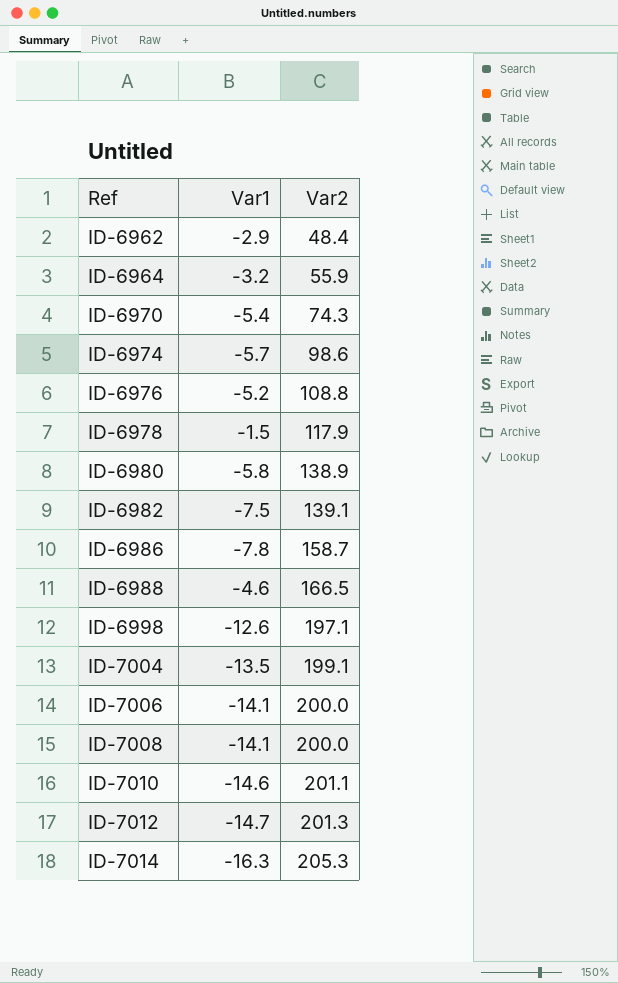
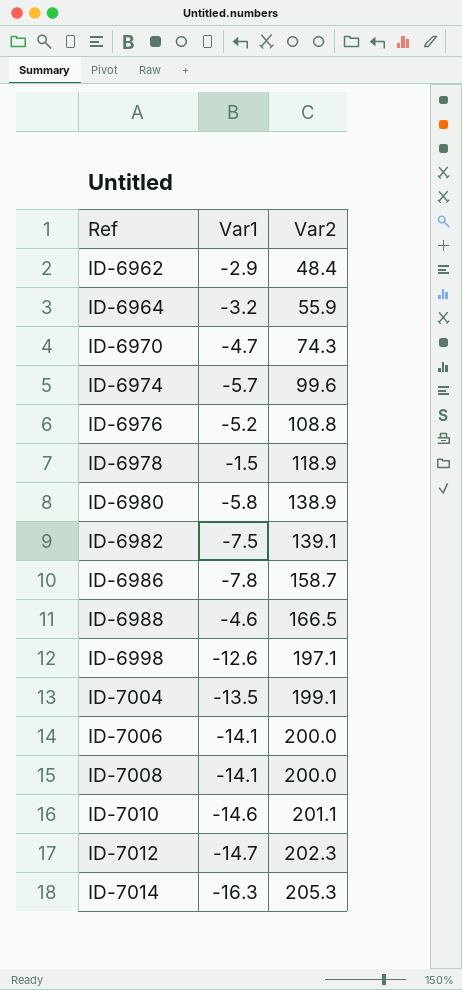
ID-6970 | Var1: -5.4 -> -4.7
ID-6974 | Var2: 98.6 -> 99.6
ID-6978 | Var2: 117.9 -> 118.9
ID-7012 | Var2: 201.3 -> 202.3

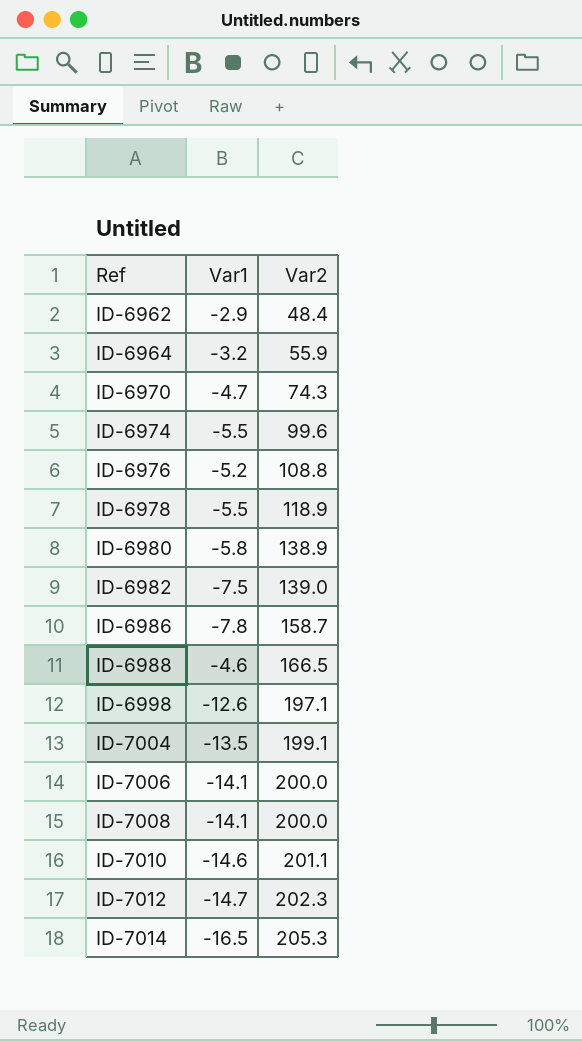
ID-6974 | Var1: -5.7 -> -5.5
ID-6978 | Var1: -1.5 -> -5.5
ID-6982 | Var2: 139.1 -> 139.0
ID-7014 | Var1: -16.3 -> -16.5

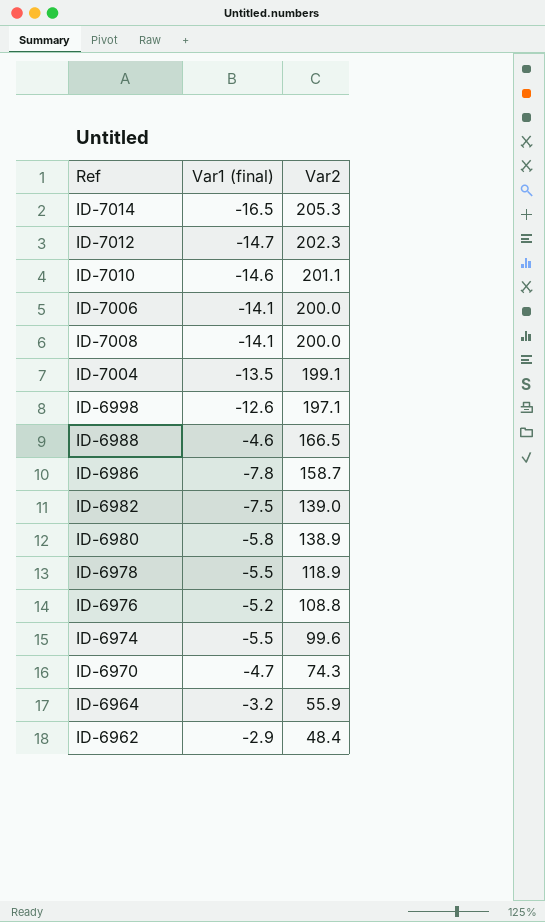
row order: Ref ascending -> Var2 descending
column name: Var1 -> Var1 (final)

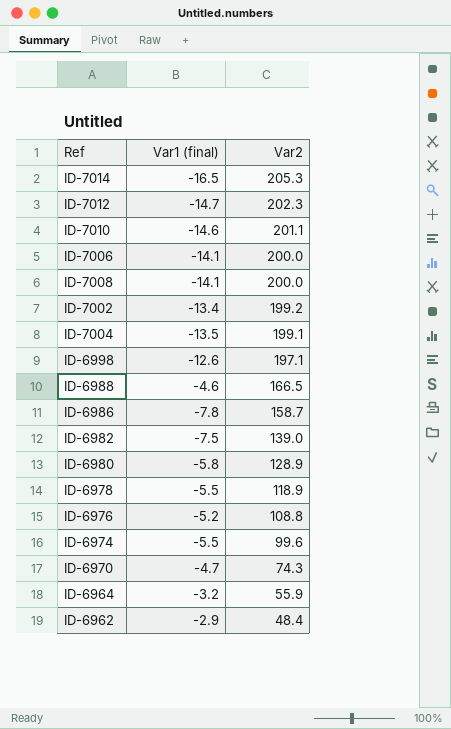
row ID-7002: none -> -13.4 | 199.2
ID-6980 | Var2: 138.9 -> 128.9

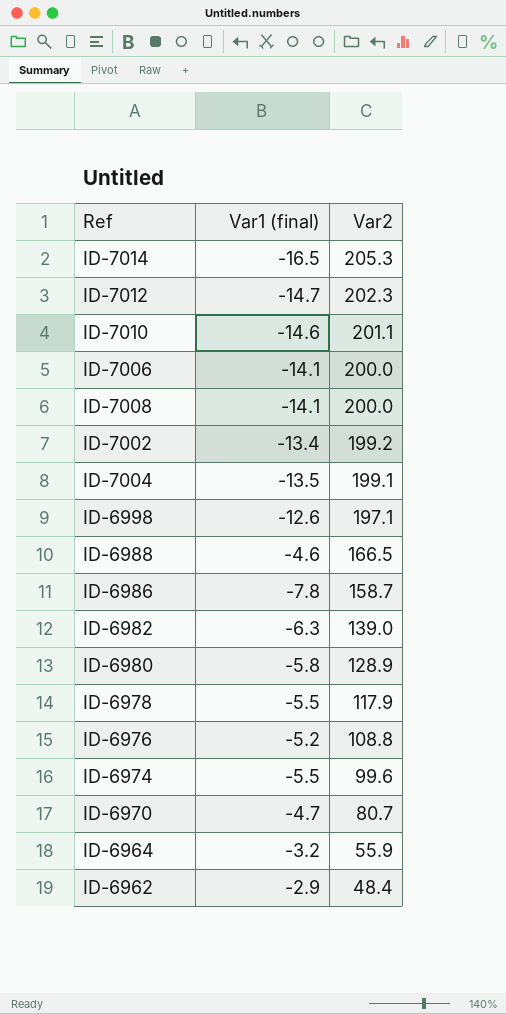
ID-6982 | Var1 (final): -7.5 -> -6.3
ID-6978 | Var2: 118.9 -> 117.9
ID-6970 | Var2: 74.3 -> 80.7

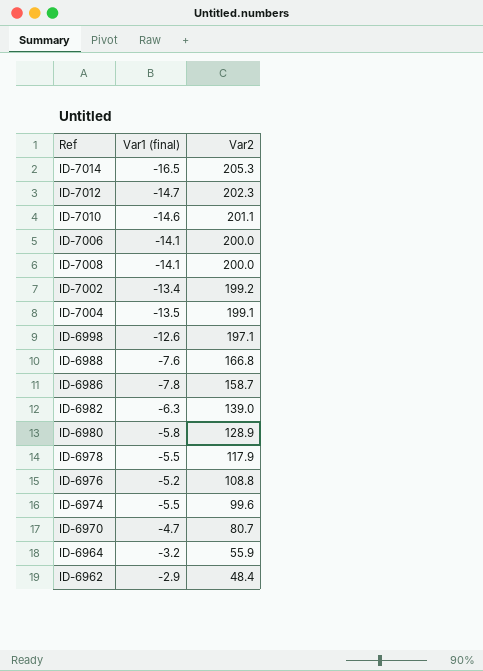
ID-6988 | Var1 (final): -4.6 -> -7.6
ID-6988 | Var2: 166.5 -> 166.8

